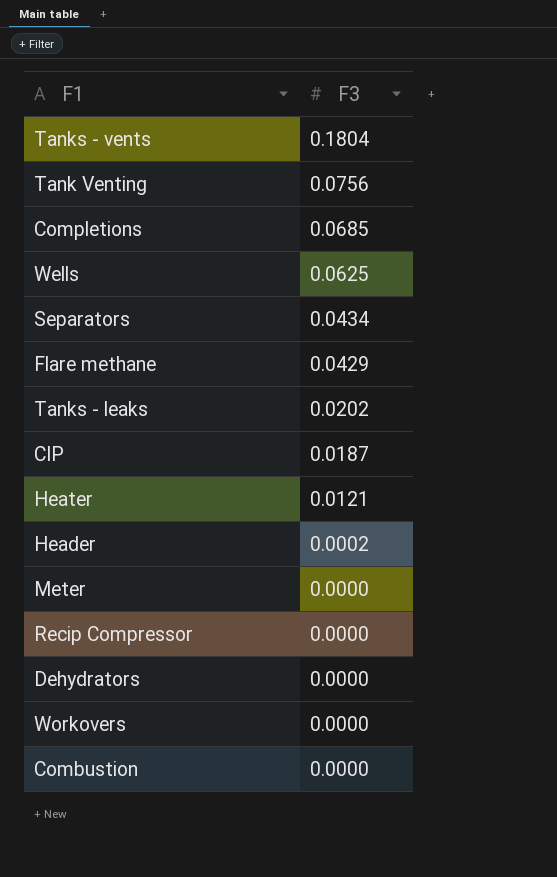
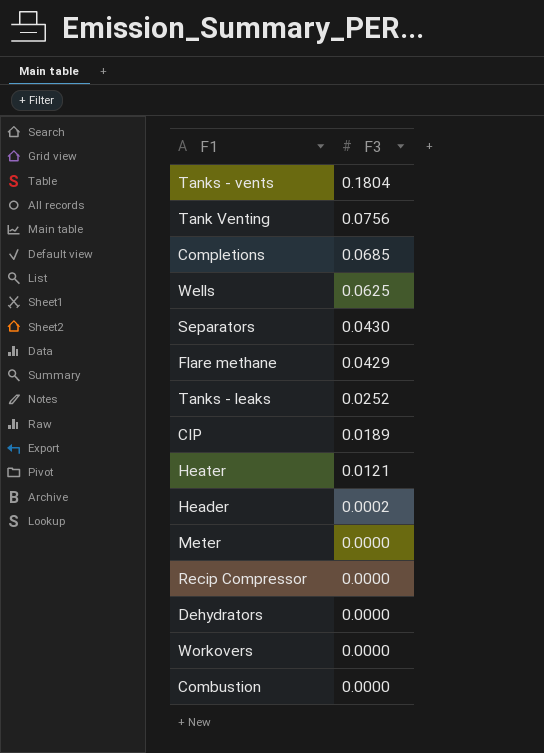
Separators | F3: 0.0434 -> 0.0430
Tanks - leaks | F3: 0.0202 -> 0.0252
CIP | F3: 0.0187 -> 0.0189

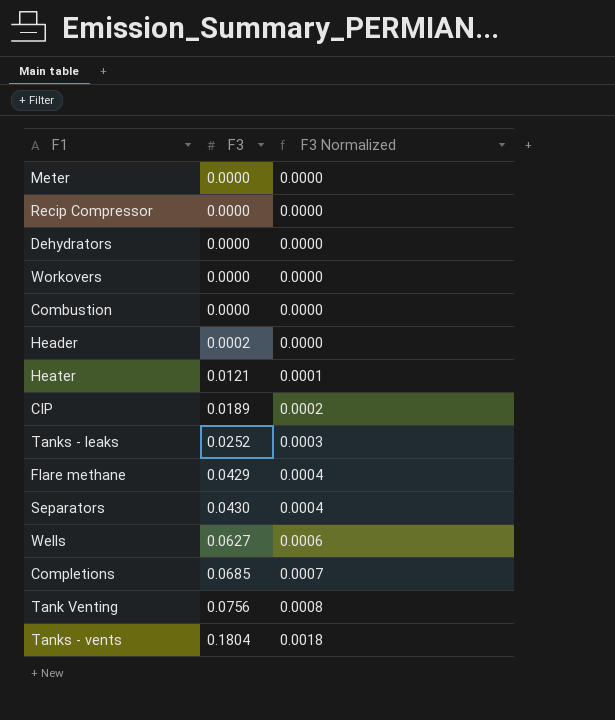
row order: F3 descending -> F3 ascending
column F3 Normalized | formula: none -> [F3] * 0.01
Wells | F3: 0.0625 -> 0.0627

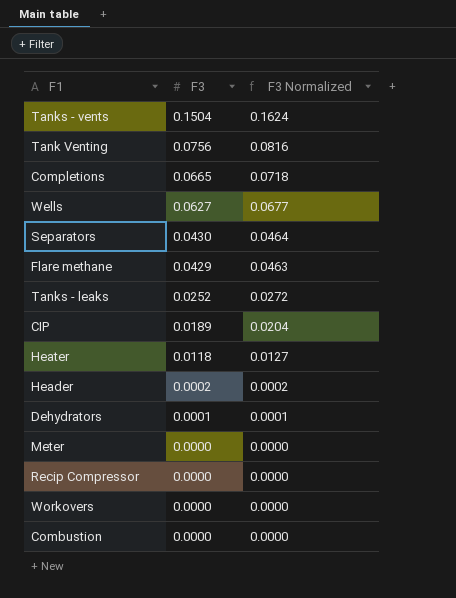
row order: F3 ascending -> F3 descending
column F3 Normalized | formula: [F3] * 0.01 -> [F3] * 1.08
Tanks - vents | F3: 0.1804 -> 0.1504
Completions | F3: 0.0685 -> 0.0665
Heater | F3: 0.0121 -> 0.0118
Dehydrators | F3: 0.0000 -> 0.0001

